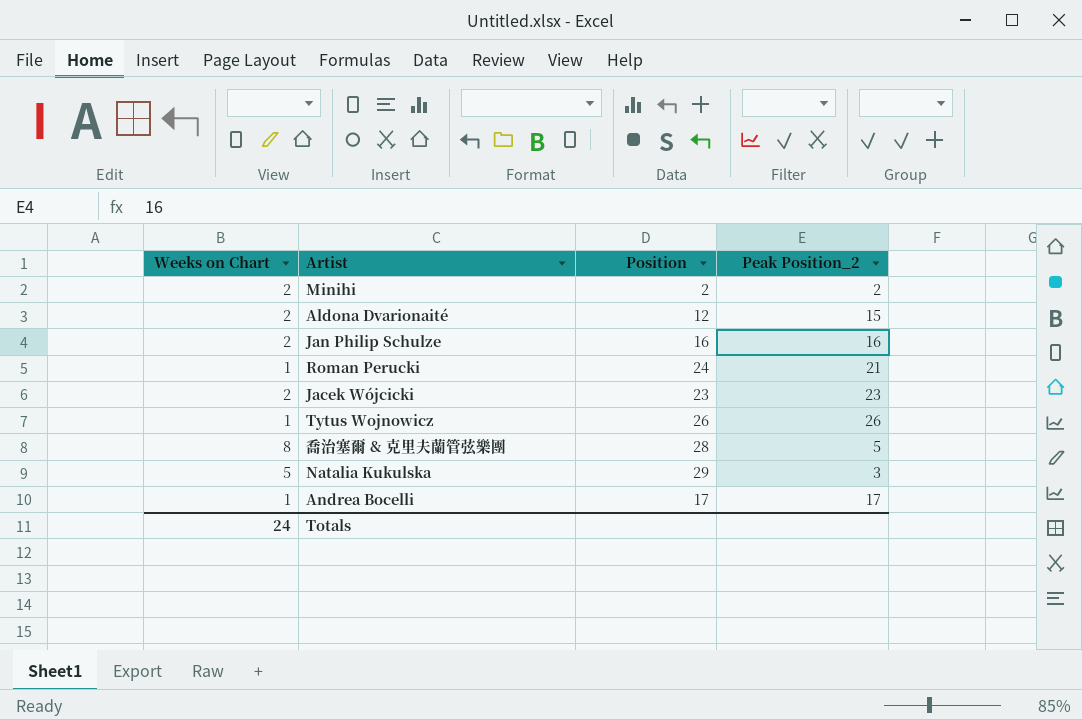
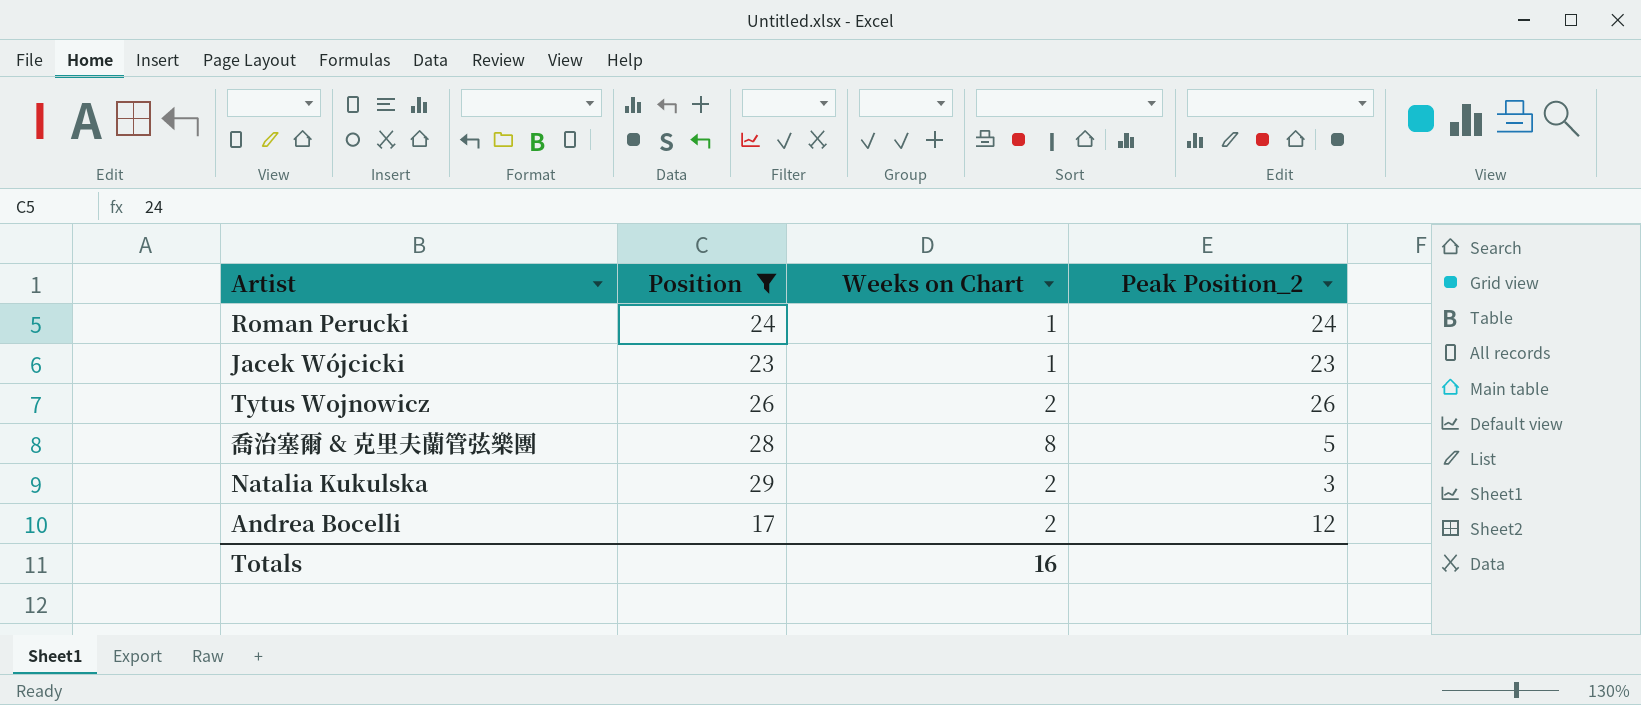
filter: none -> Position >= 17
column Weeks on Chart | position: 1 -> 3
Roman Perucki | Peak Position_2: 21 -> 24
Jacek Wójcicki | Weeks on Chart: 2 -> 1
Tytus Wojnowicz | Weeks on Chart: 1 -> 2
Natalia Kukulska | Weeks on Chart: 5 -> 2
Andrea Bocelli | Weeks on Chart: 1 -> 2
Andrea Bocelli | Peak Position_2: 17 -> 12
Totals | Weeks on Chart: 24 -> 16

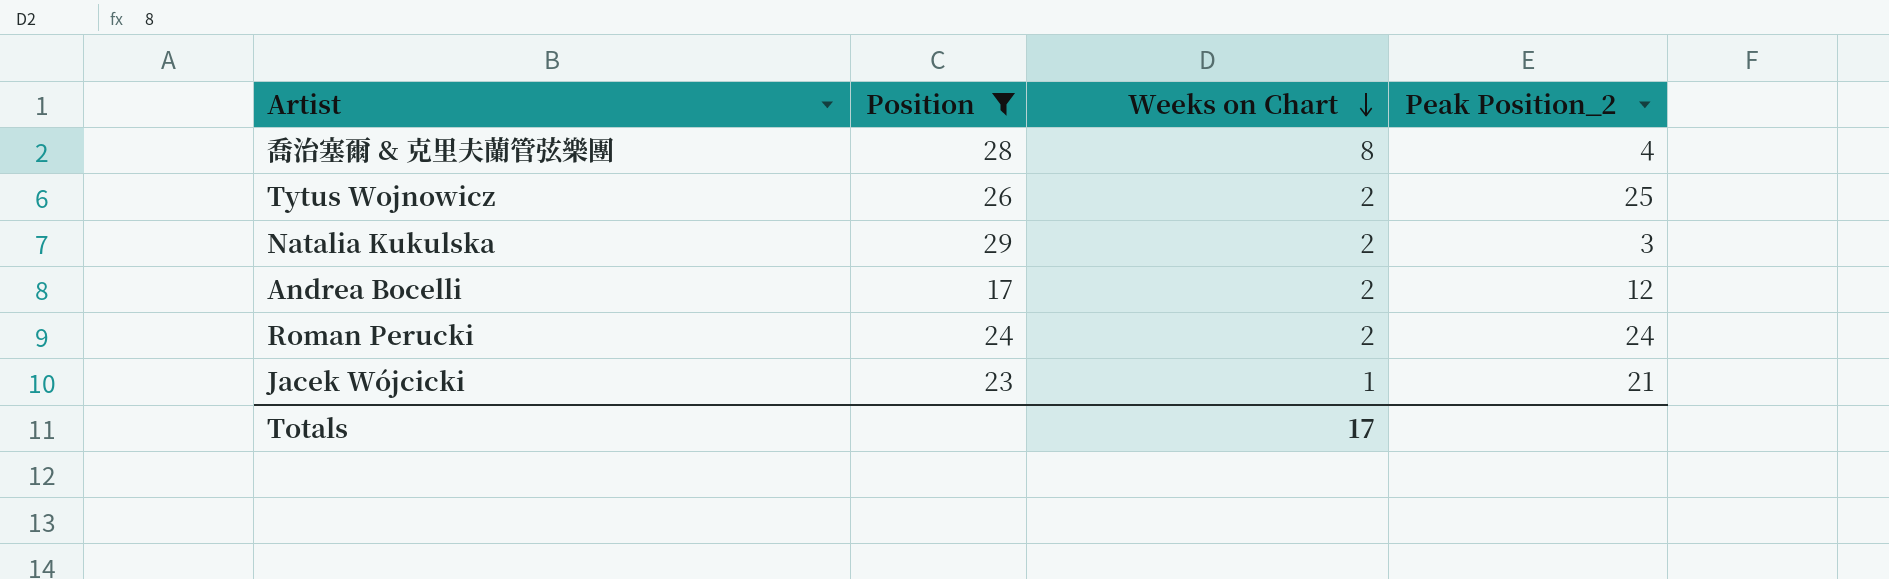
row order: none -> Weeks on Chart descending
喬治塞爾 & 克里夫蘭管弦樂團 | Peak Position_2: 5 -> 4
Tytus Wojnowicz | Peak Position_2: 26 -> 25
Roman Perucki | Weeks on Chart: 1 -> 2
Jacek Wójcicki | Peak Position_2: 23 -> 21
Totals | Weeks on Chart: 16 -> 17

